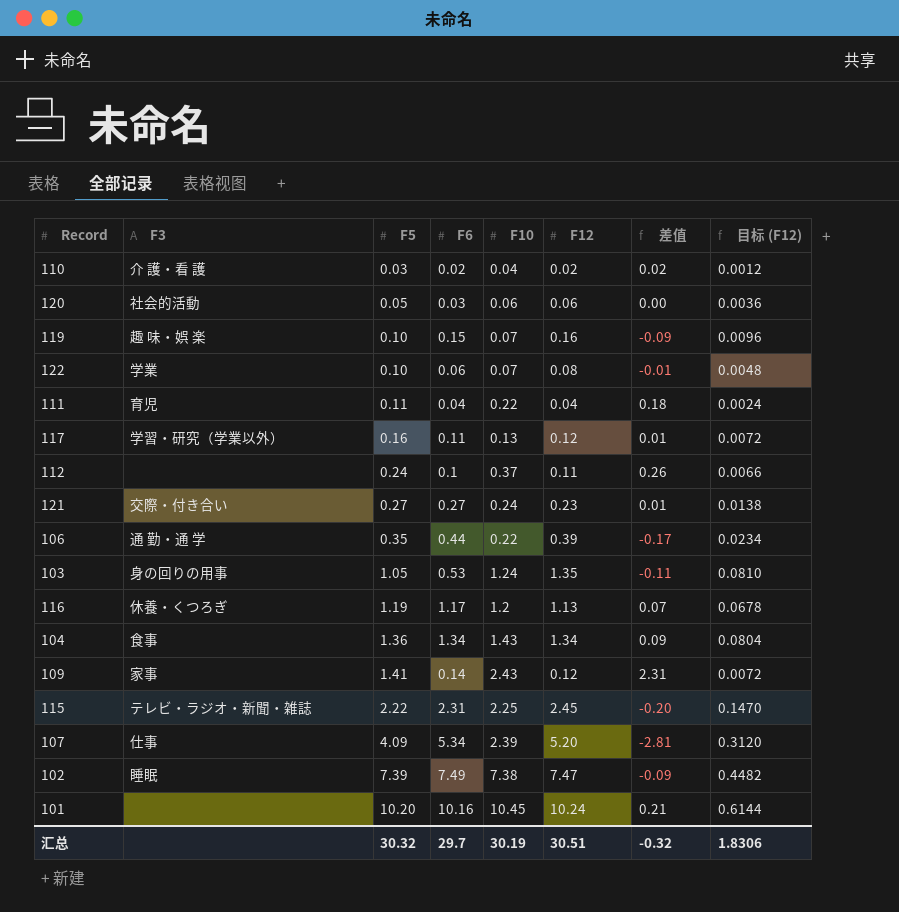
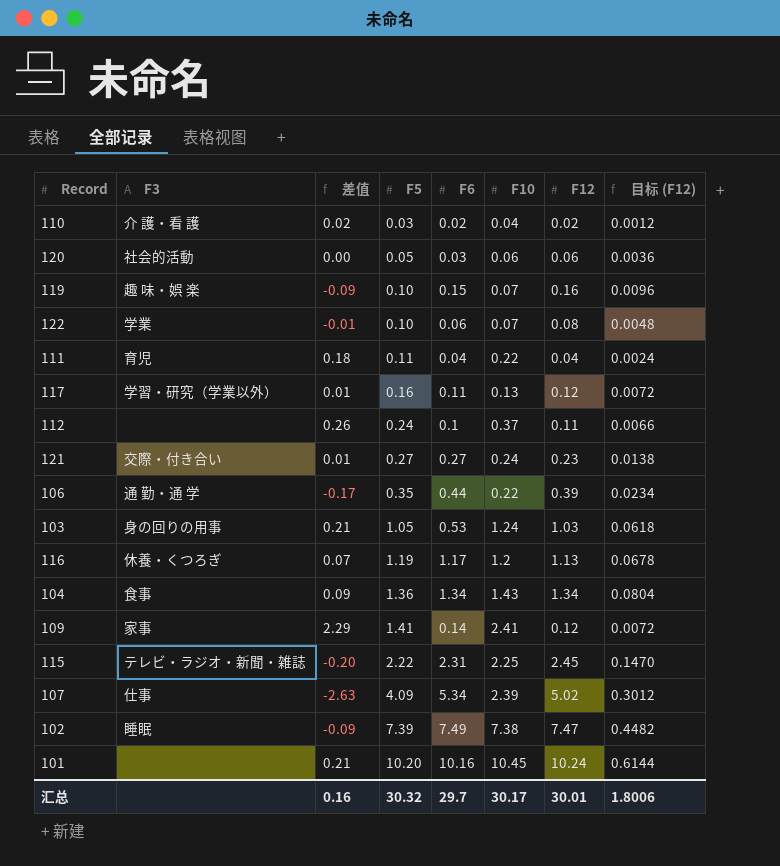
column 差值 | position: 7 -> 3
103 | 差值: -0.11 -> 0.21
103 | F12: 1.35 -> 1.03
103 | 目标 (F12): 0.0810 -> 0.0618
109 | 差值: 2.31 -> 2.29
109 | F10: 2.43 -> 2.41
107 | 差值: -2.81 -> -2.63
107 | F12: 5.20 -> 5.02
107 | 目标 (F12): 0.3120 -> 0.3012
汇总 | 差值: -0.32 -> 0.16
汇总 | F10: 30.19 -> 30.17
汇总 | F12: 30.51 -> 30.01
汇总 | 目标 (F12): 1.8306 -> 1.8006

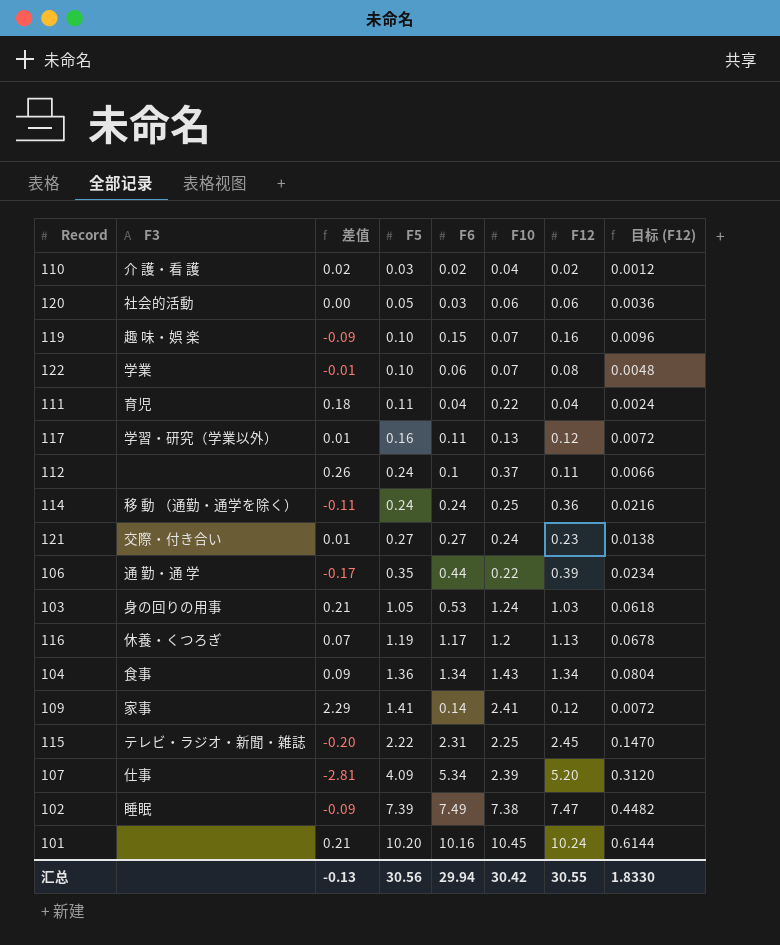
row 114: none -> 移 動 （通勤・通学を除く） | -0.11 | 0.24 | 0.24 | 0.25 | 0.36 | 0.0216
107 | 差值: -2.63 -> -2.81
107 | F12: 5.02 -> 5.20
107 | 目标 (F12): 0.3012 -> 0.3120
汇总 | 差值: 0.16 -> -0.13
汇总 | F5: 30.32 -> 30.56
汇总 | F6: 29.7 -> 29.94
汇总 | F10: 30.17 -> 30.42
汇总 | F12: 30.01 -> 30.55
汇总 | 目标 (F12): 1.8006 -> 1.8330

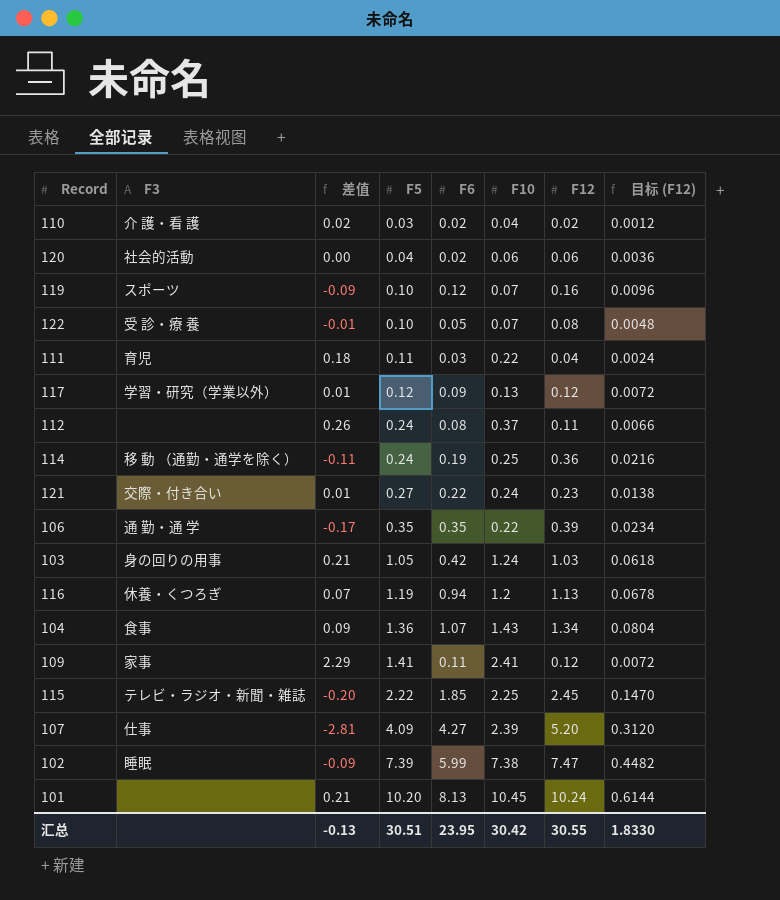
120 | F5: 0.05 -> 0.04
120 | F6: 0.03 -> 0.02
119 | F3: 趣 味・娯 楽 -> スポーツ
119 | F6: 0.15 -> 0.12
122 | F3: 学業 -> 受 診・療 養
122 | F6: 0.06 -> 0.05
111 | F6: 0.04 -> 0.03
117 | F5: 0.16 -> 0.12
117 | F6: 0.11 -> 0.09
112 | F6: 0.1 -> 0.08
114 | F6: 0.24 -> 0.19
121 | F6: 0.27 -> 0.22
106 | F6: 0.44 -> 0.35
103 | F6: 0.53 -> 0.42
116 | F6: 1.17 -> 0.94
104 | F6: 1.34 -> 1.07
109 | F6: 0.14 -> 0.11
115 | F6: 2.31 -> 1.85
107 | F6: 5.34 -> 4.27
102 | F6: 7.49 -> 5.99
101 | F6: 10.16 -> 8.13
汇总 | F5: 30.56 -> 30.51
汇总 | F6: 29.94 -> 23.95

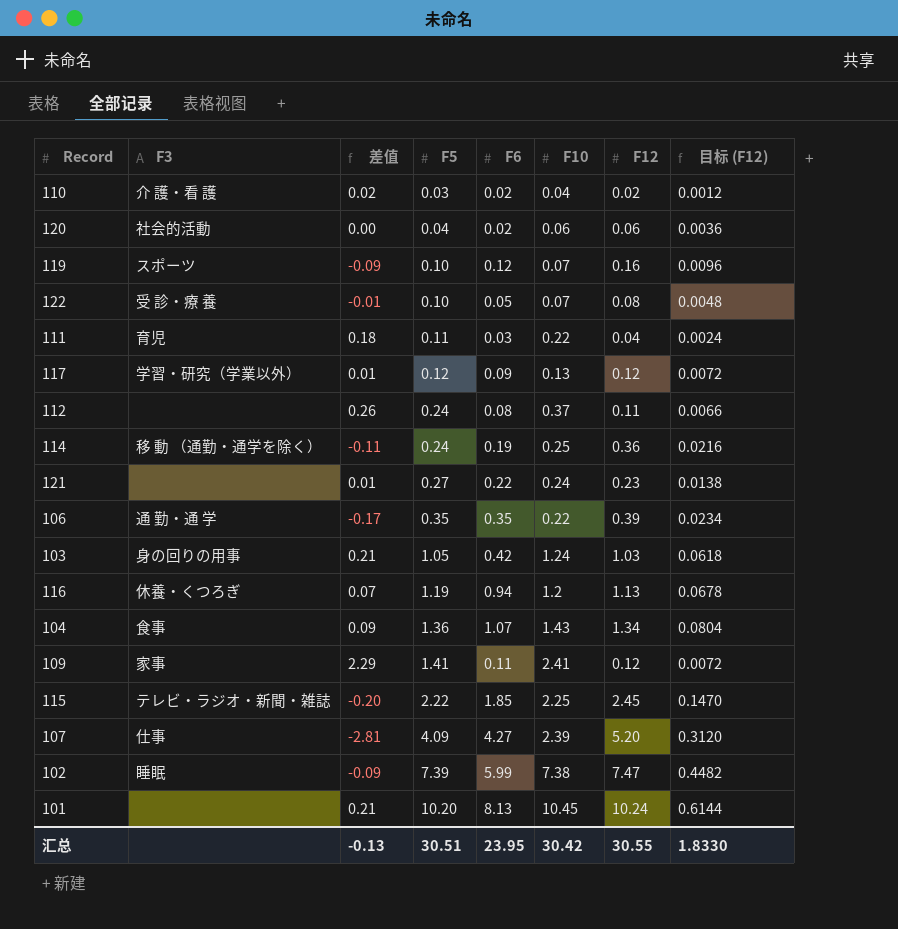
121 | F3: 交際・付き合い -> none

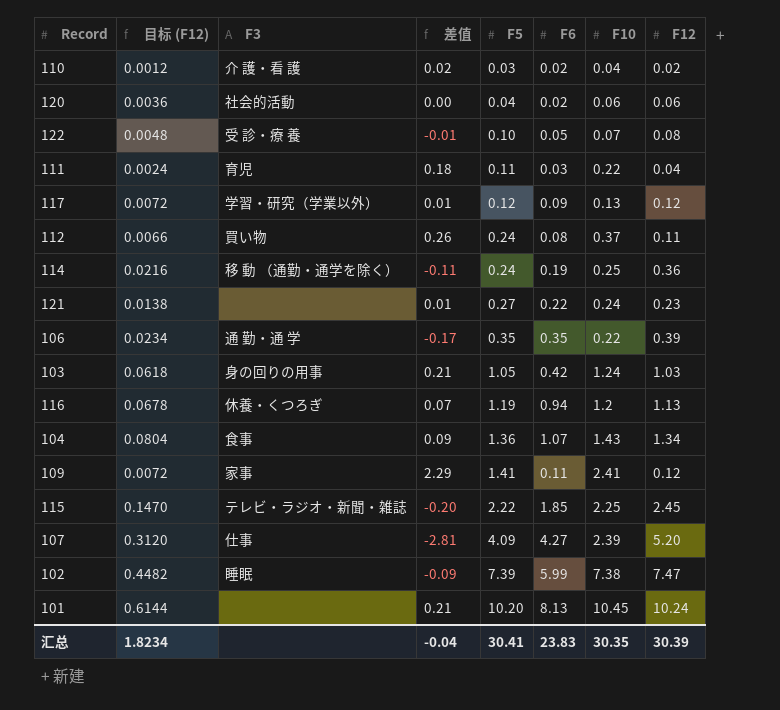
column 目标 (F12) | position: 8 -> 2
row 119: スポーツ | -0.09 | 0.10 | 0.12 | 0.07 | 0.16 | 0.0096 -> none
112 | F3: none -> 買い物
汇总 | 目标 (F12): 1.8330 -> 1.8234
汇总 | 差值: -0.13 -> -0.04
汇总 | F5: 30.51 -> 30.41
汇总 | F6: 23.95 -> 23.83
汇总 | F10: 30.42 -> 30.35
汇总 | F12: 30.55 -> 30.39

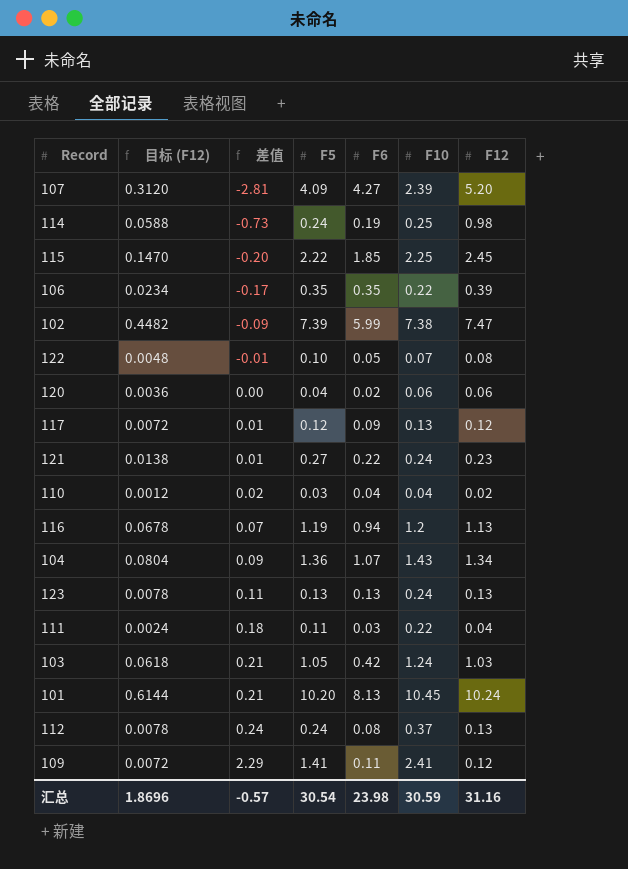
row order: F5 ascending -> 差值 ascending
column F3 | position: 3 -> none
114 | 目标 (F12): 0.0216 -> 0.0588
114 | 差值: -0.11 -> -0.73
114 | F12: 0.36 -> 0.98
110 | F6: 0.02 -> 0.04
row 123: none -> 0.0078 | 0.11 | 0.13 | 0.13 | 0.24 | 0.13
112 | 目标 (F12): 0.0066 -> 0.0078
112 | 差值: 0.26 -> 0.24
112 | F12: 0.11 -> 0.13
汇总 | 目标 (F12): 1.8234 -> 1.8696
汇总 | 差值: -0.04 -> -0.57
汇总 | F5: 30.41 -> 30.54
汇总 | F6: 23.83 -> 23.98
汇总 | F10: 30.35 -> 30.59
汇总 | F12: 30.39 -> 31.16

